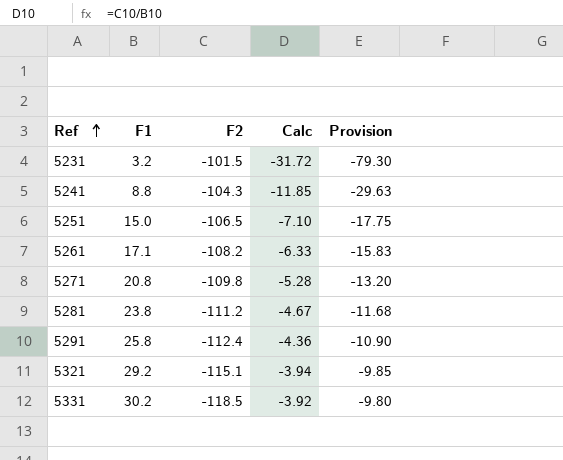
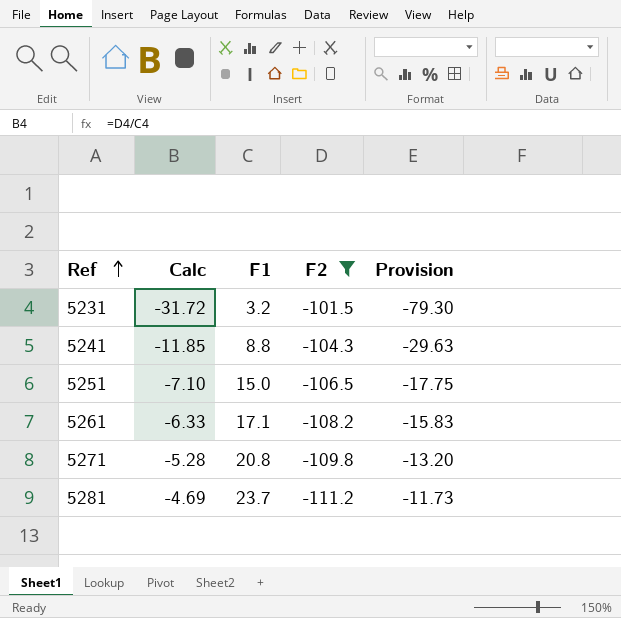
filter: none -> F2 >= -111.2
column Calc | position: 4 -> 2
5281 | Calc: -4.67 -> -4.69
5281 | F1: 23.8 -> 23.7
5281 | Provision: -11.68 -> -11.73

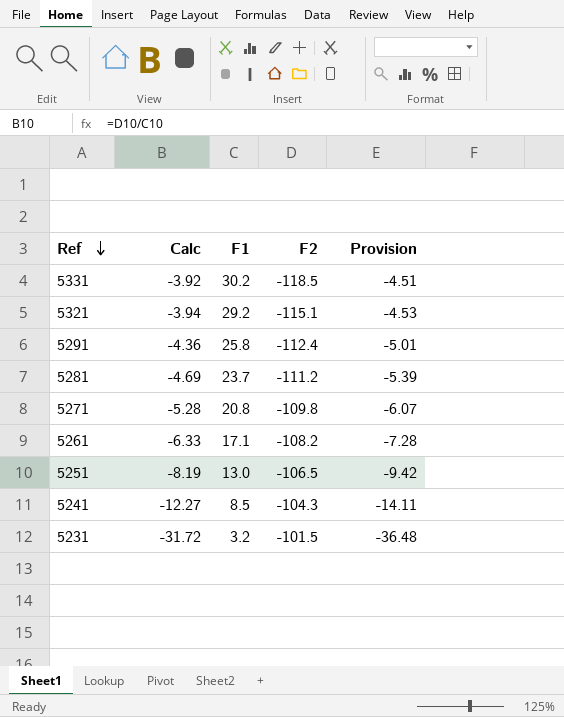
filter: F2 >= -111.2 -> none
row order: Ref ascending -> Ref descending
column Provision | formula: [Calc] * 2.5 -> [Calc] * 1.15
5251 | Calc: -7.10 -> -8.19
5251 | F1: 15.0 -> 13.0
5241 | Calc: -11.85 -> -12.27
5241 | F1: 8.8 -> 8.5

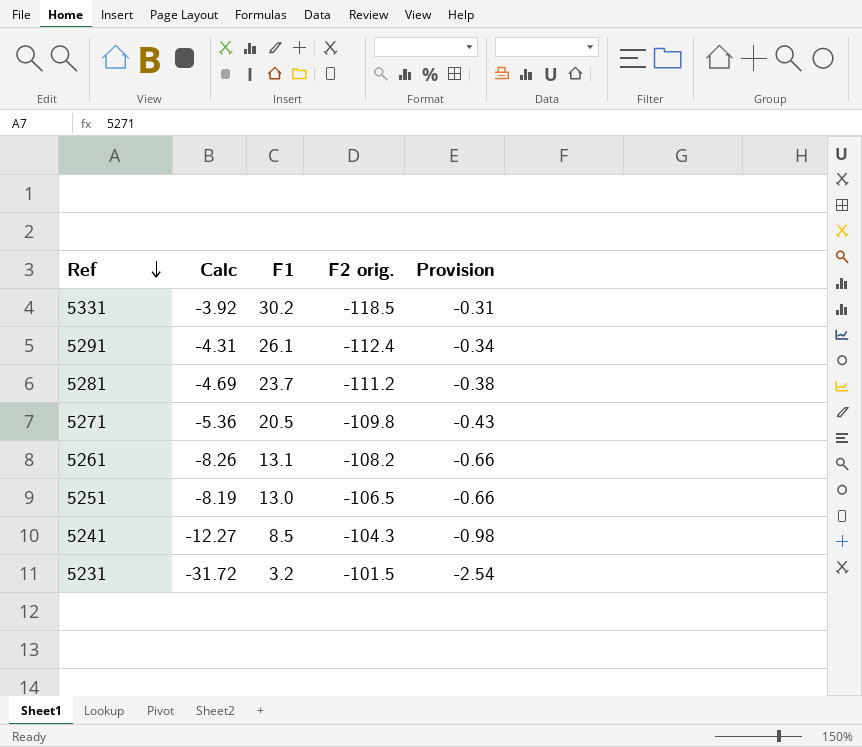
column name: F2 -> F2 orig.
column Provision | formula: [Calc] * 1.15 -> [Calc] * 0.08
row 5321: -3.94 | 29.2 | -115.1 | -4.53 -> none
5291 | Calc: -4.36 -> -4.31
5291 | F1: 25.8 -> 26.1
5271 | Calc: -5.28 -> -5.36
5271 | F1: 20.8 -> 20.5
5261 | Calc: -6.33 -> -8.26
5261 | F1: 17.1 -> 13.1

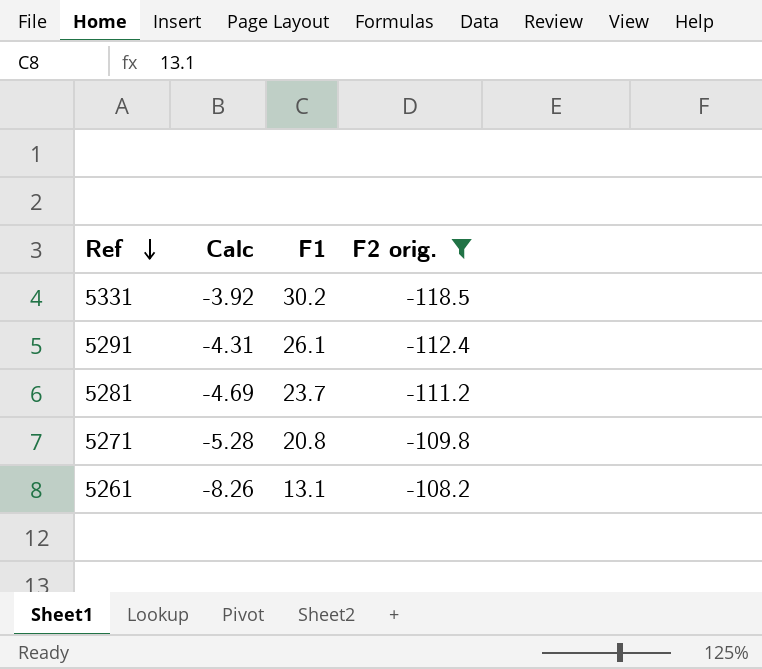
filter: none -> F2 orig. <= -108.2
column Provision | formula: [Calc] * 0.08 -> none
5271 | Calc: -5.36 -> -5.28
5271 | F1: 20.5 -> 20.8

